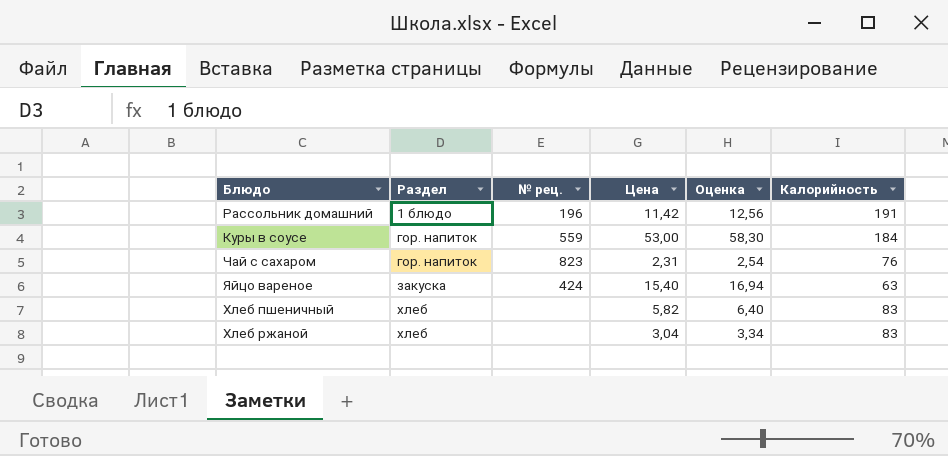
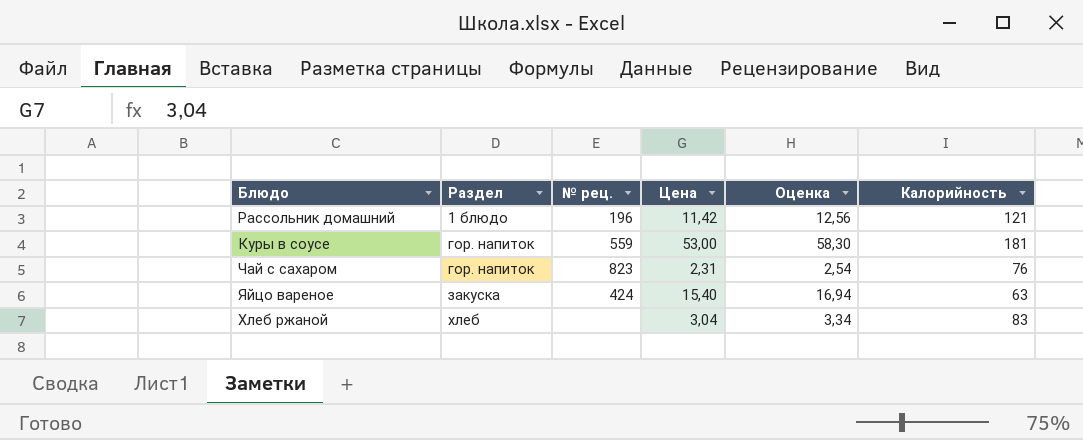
row Хлеб пшеничный: хлеб | none | 5,82 | 6,40 | 83 -> none
Рассольник домашний | Калорийность: 191 -> 121
Куры в соусе | Калорийность: 184 -> 181

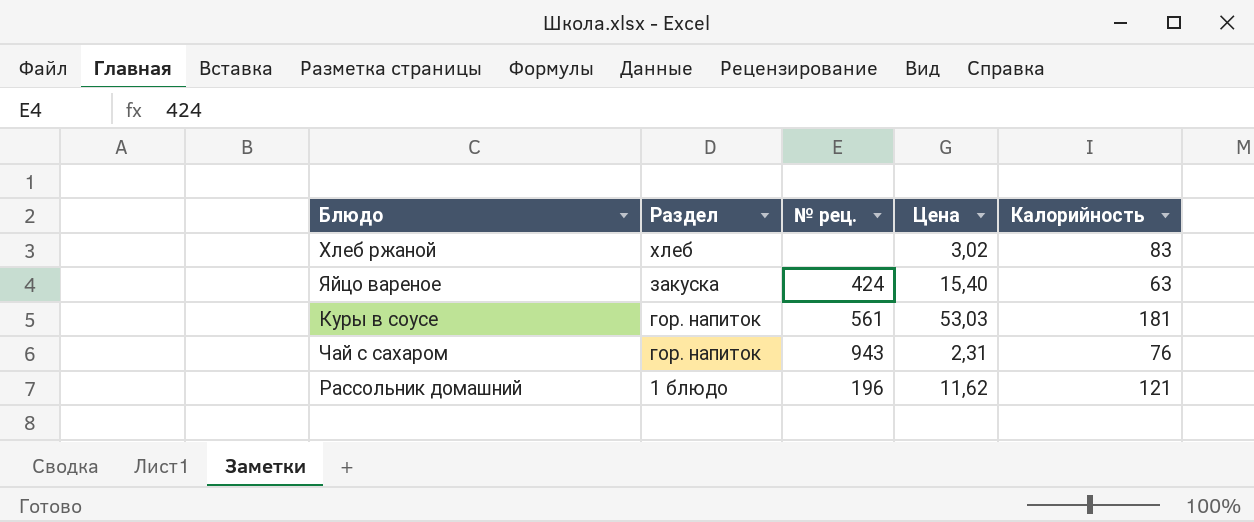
row order: Раздел ascending -> Раздел descending
column Оценка | formula: [Цена] * 1,1 -> none
Хлеб ржаной | Цена: 3,04 -> 3,02
Куры в соусе | № рец.: 559 -> 561
Куры в соусе | Цена: 53,00 -> 53,03
Чай с сахаром | № рец.: 823 -> 943
Рассольник домашний | Цена: 11,42 -> 11,62

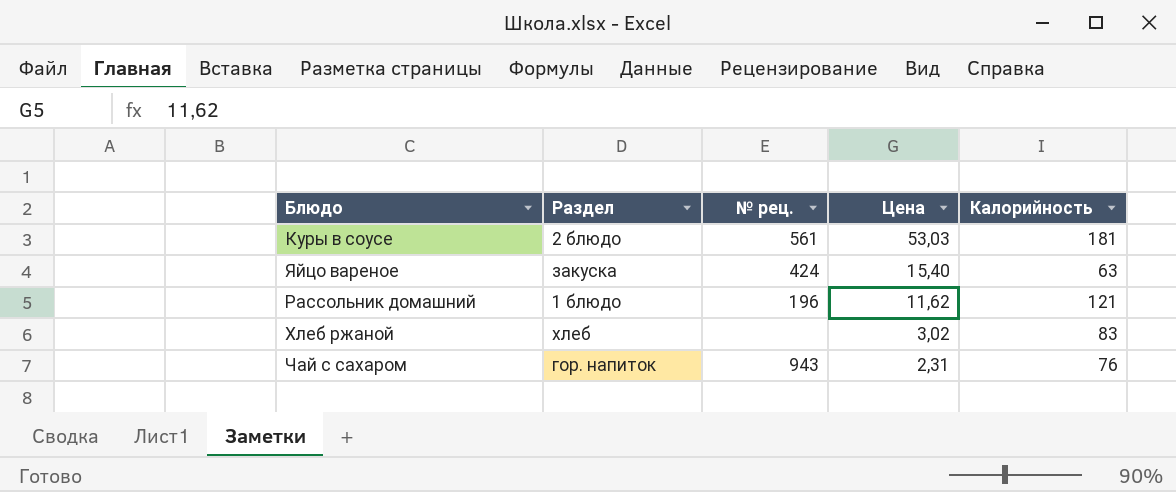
row order: Раздел descending -> Цена descending
Куры в соусе | Раздел: гор. напиток -> 2 блюдо

